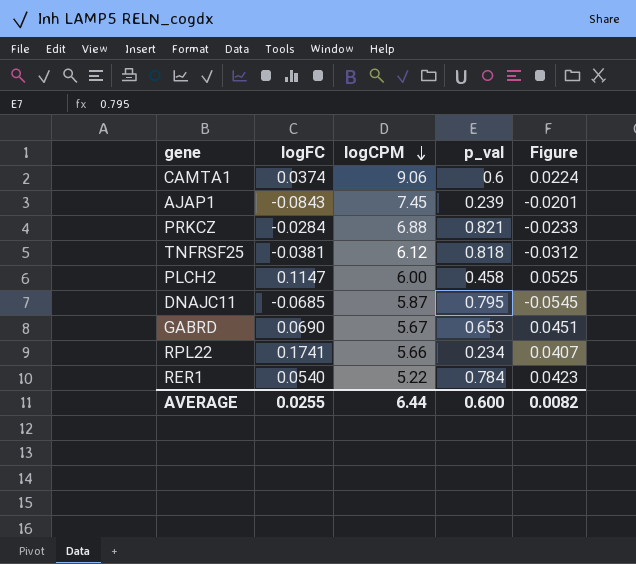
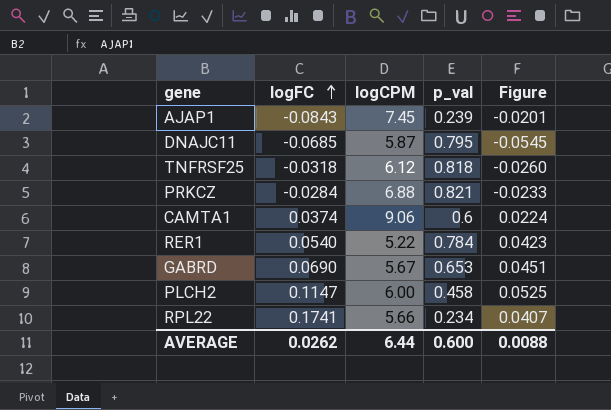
row order: logCPM descending -> logFC ascending
TNFRSF25 | logFC: -0.0381 -> -0.0318
TNFRSF25 | Figure: -0.0312 -> -0.0260
AVERAGE | logFC: 0.0255 -> 0.0262
AVERAGE | Figure: 0.0082 -> 0.0088

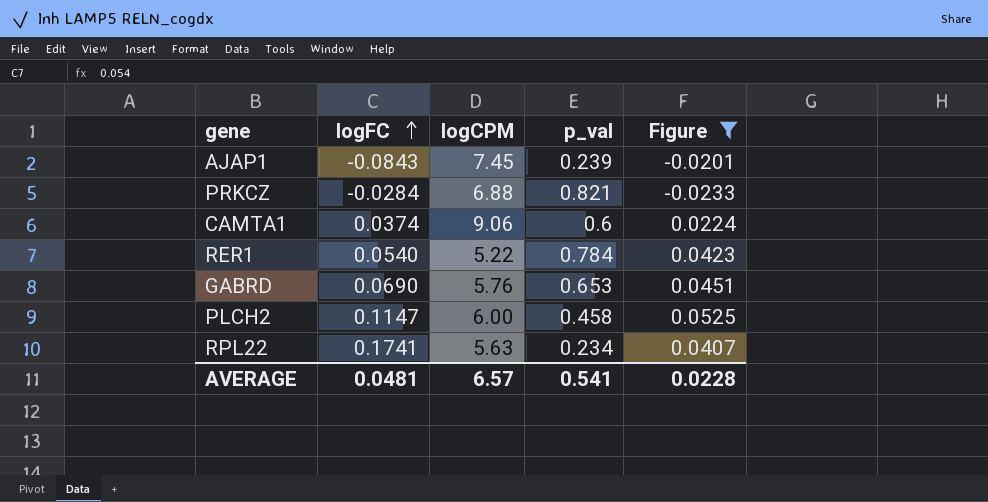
filter: none -> Figure >= -0.0233
GABRD | logCPM: 5.67 -> 5.76
RPL22 | logCPM: 5.66 -> 5.63
AVERAGE | logFC: 0.0262 -> 0.0481
AVERAGE | logCPM: 6.44 -> 6.57
AVERAGE | p_val: 0.600 -> 0.541
AVERAGE | Figure: 0.0088 -> 0.0228

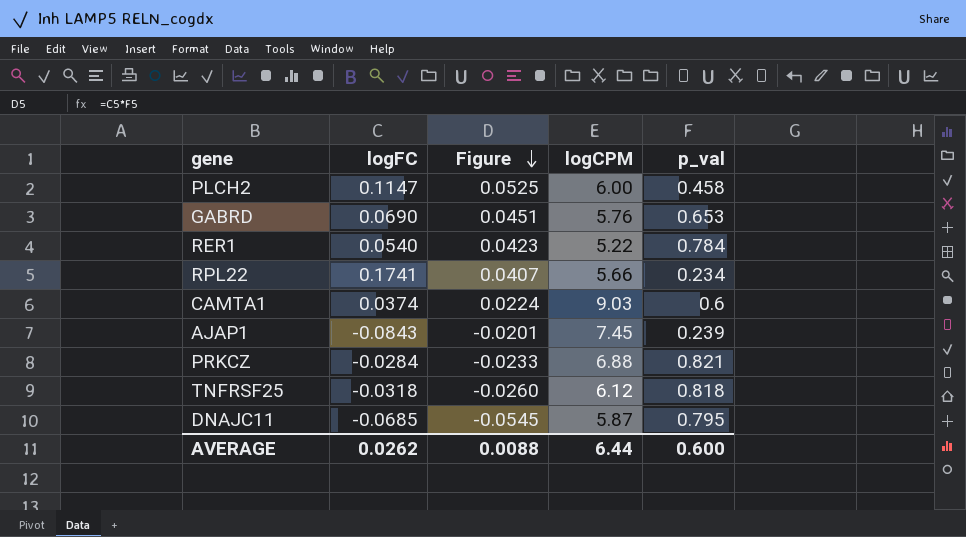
filter: Figure >= -0.0233 -> none
row order: logFC ascending -> Figure descending
column Figure | position: 5 -> 3
RPL22 | logCPM: 5.63 -> 5.66
CAMTA1 | logCPM: 9.06 -> 9.03
AVERAGE | logFC: 0.0481 -> 0.0262
AVERAGE | Figure: 0.0228 -> 0.0088
AVERAGE | logCPM: 6.57 -> 6.44
AVERAGE | p_val: 0.541 -> 0.600

